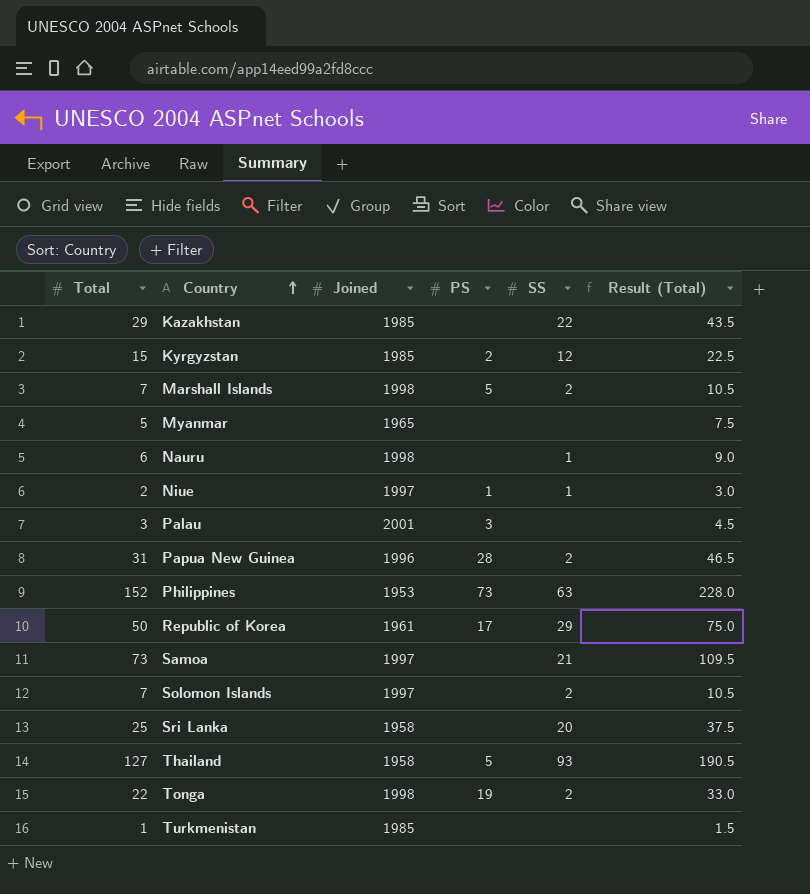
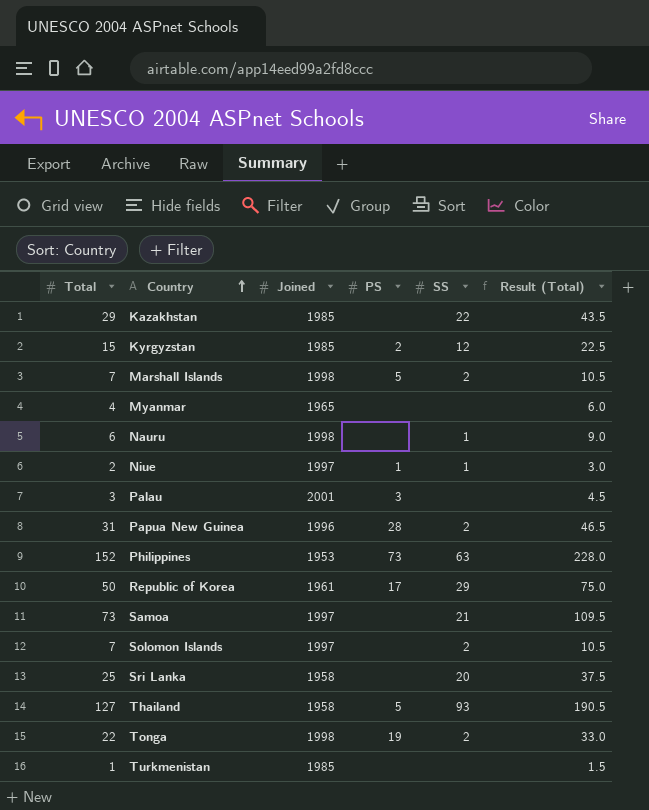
Myanmar | Total: 5 -> 4
Myanmar | Result (Total): 7.5 -> 6.0

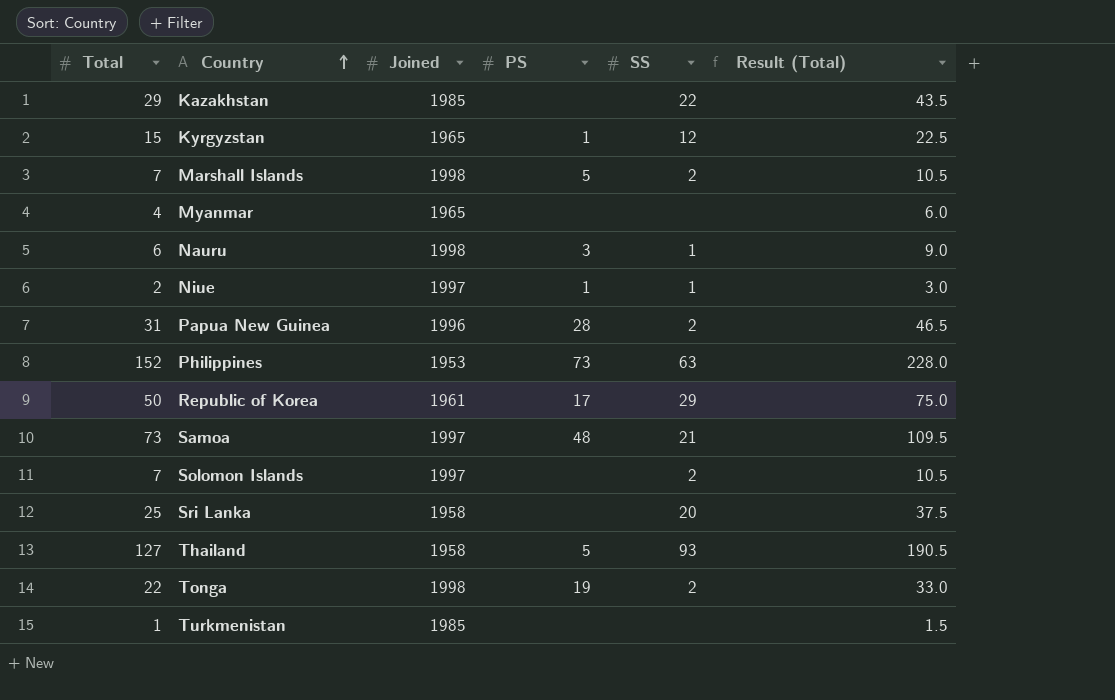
row Palau: 3 | 2001 | 3 | none | 4.5 -> none
Kyrgyzstan | Joined: 1985 -> 1965
Kyrgyzstan | PS: 2 -> 1
Nauru | PS: none -> 3
Samoa | PS: none -> 48

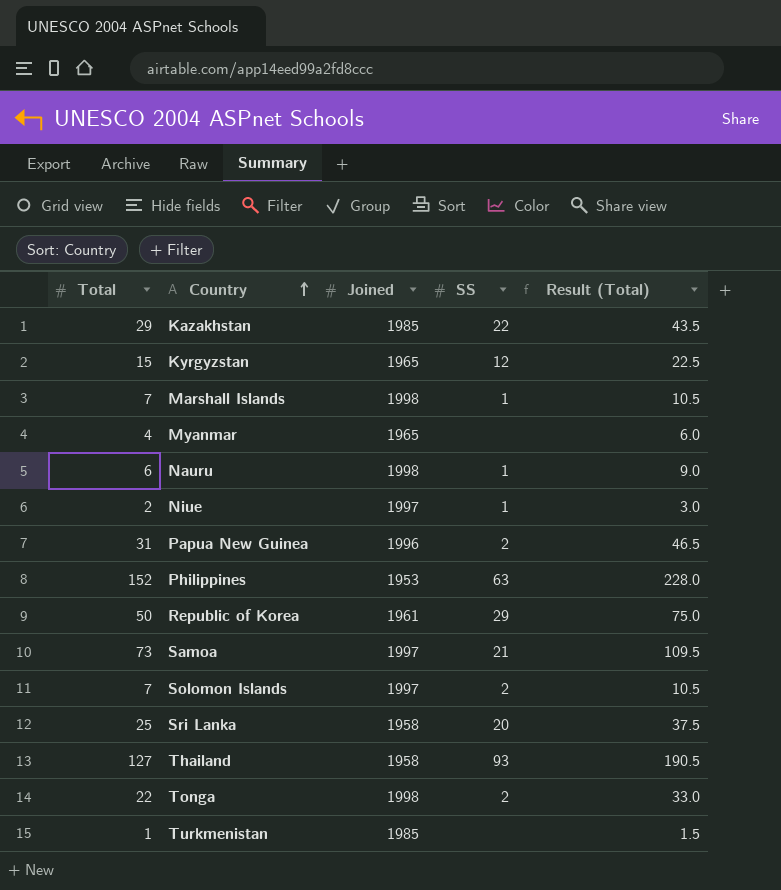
column PS | position: 4 -> none
Marshall Islands | SS: 2 -> 1

